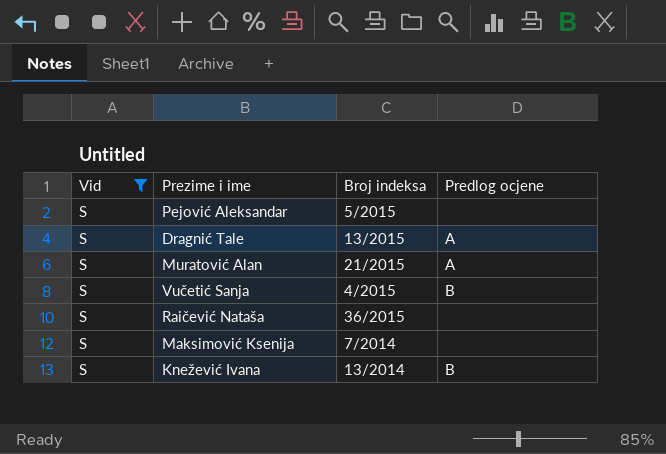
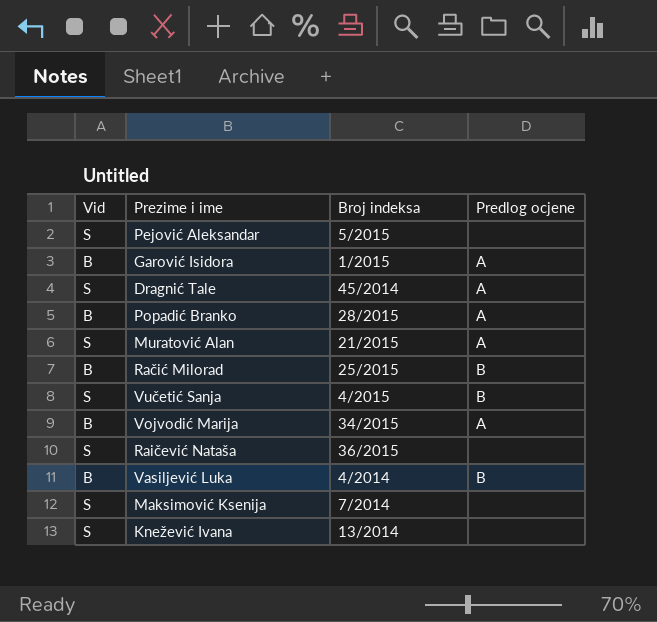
filter: Vid = S -> none
Dragnić Tale | Broj indeksa: 13/2015 -> 45/2014
Knežević Ivana | Predlog ocjene: B -> none

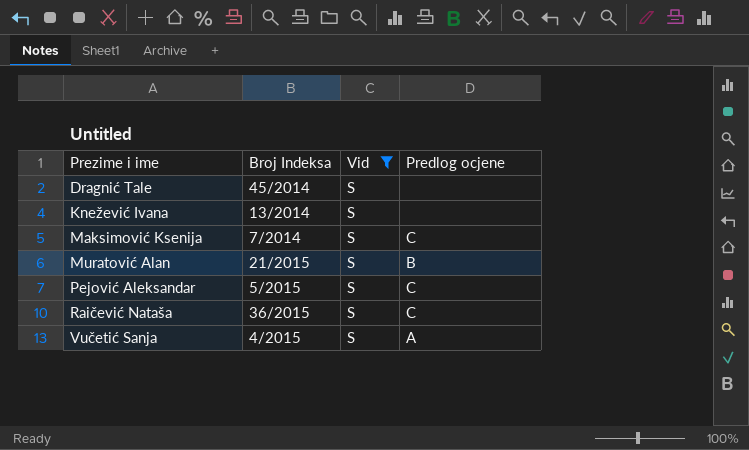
filter: none -> Vid = S
row order: none -> Prezime i ime ascending
column name: Broj indeksa -> Broj Indeksa
column Vid | position: 1 -> 3
Dragnić Tale | Predlog ocjene: A -> none
Maksimović Ksenija | Predlog ocjene: none -> C
Muratović Alan | Predlog ocjene: A -> B
Pejović Aleksandar | Predlog ocjene: none -> C
Raičević Nataša | Predlog ocjene: none -> C
Vučetić Sanja | Predlog ocjene: B -> A

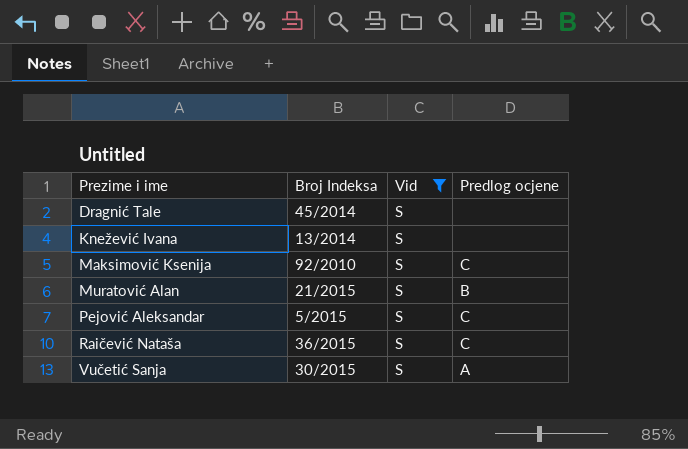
Maksimović Ksenija | Broj Indeksa: 7/2014 -> 92/2010
Vučetić Sanja | Broj Indeksa: 4/2015 -> 30/2015

